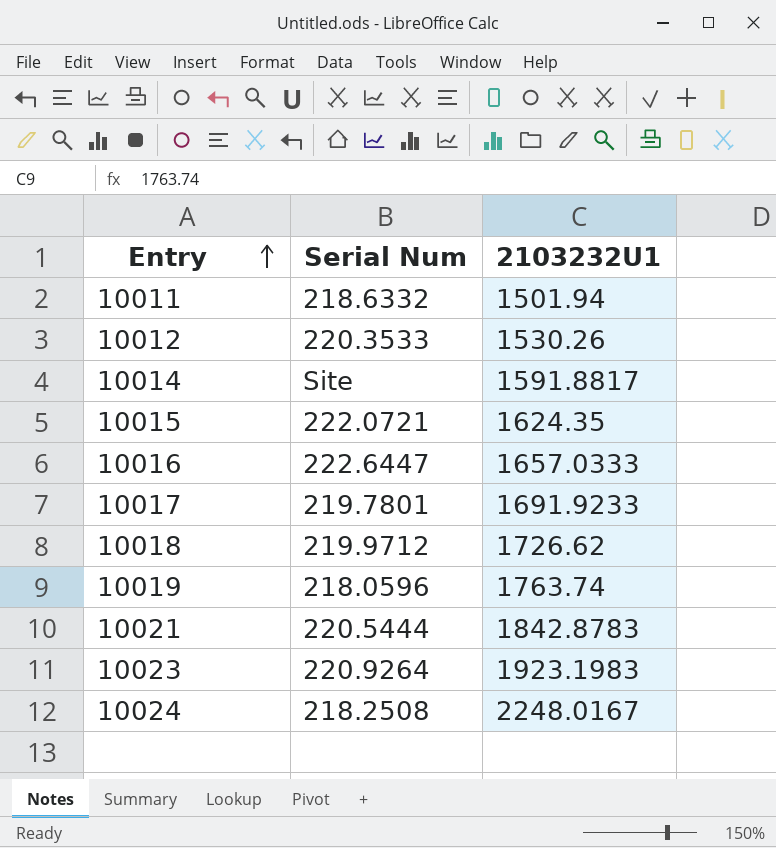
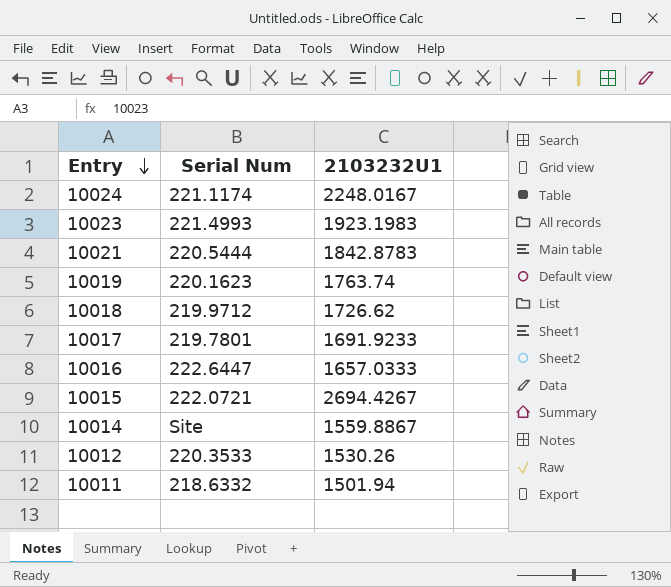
row order: Entry ascending -> Entry descending
10024 | Serial Num: 218.2508 -> 221.1174
10023 | Serial Num: 220.9264 -> 221.4993
10019 | Serial Num: 218.0596 -> 220.1623
10015 | 2103232U1: 1624.35 -> 2694.4267
10014 | 2103232U1: 1591.8817 -> 1559.8867

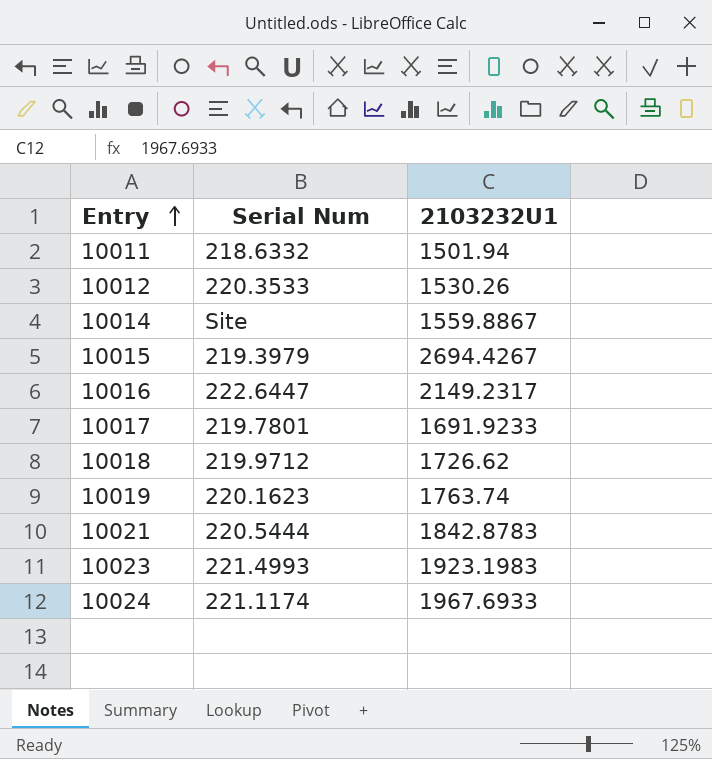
row order: Entry descending -> Entry ascending
10015 | Serial Num: 222.0721 -> 219.3979
10016 | 2103232U1: 1657.0333 -> 2149.2317
10024 | 2103232U1: 2248.0167 -> 1967.6933

